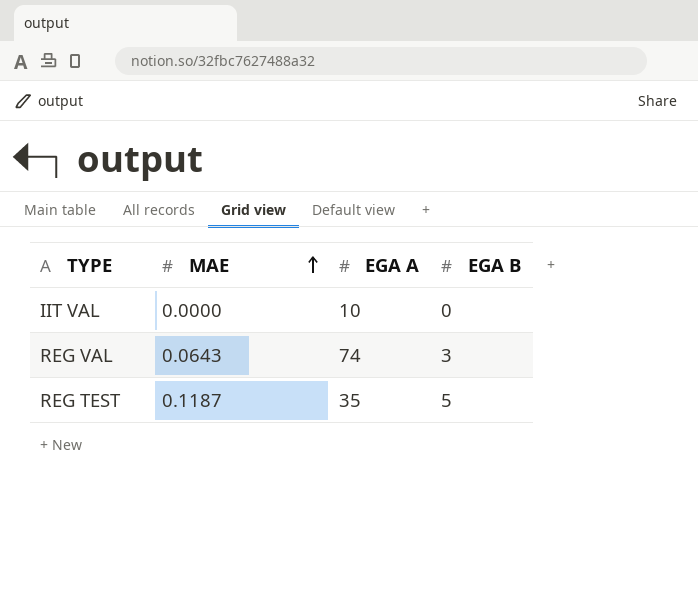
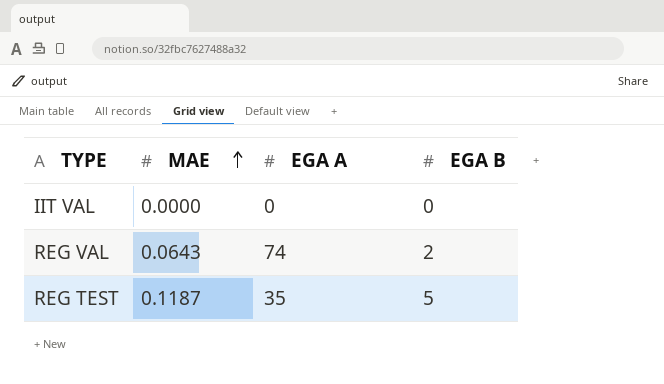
IIT VAL | EGA A: 10 -> 0
REG VAL | EGA B: 3 -> 2

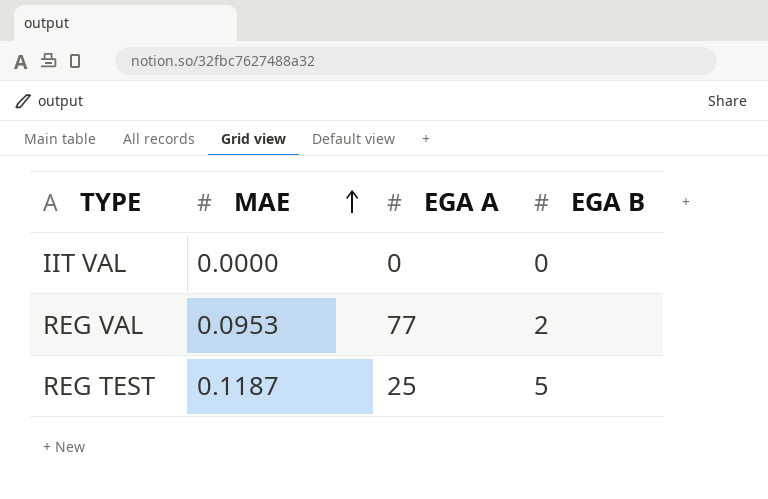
REG VAL | MAE: 0.0643 -> 0.0953
REG VAL | EGA A: 74 -> 77
REG TEST | EGA A: 35 -> 25

